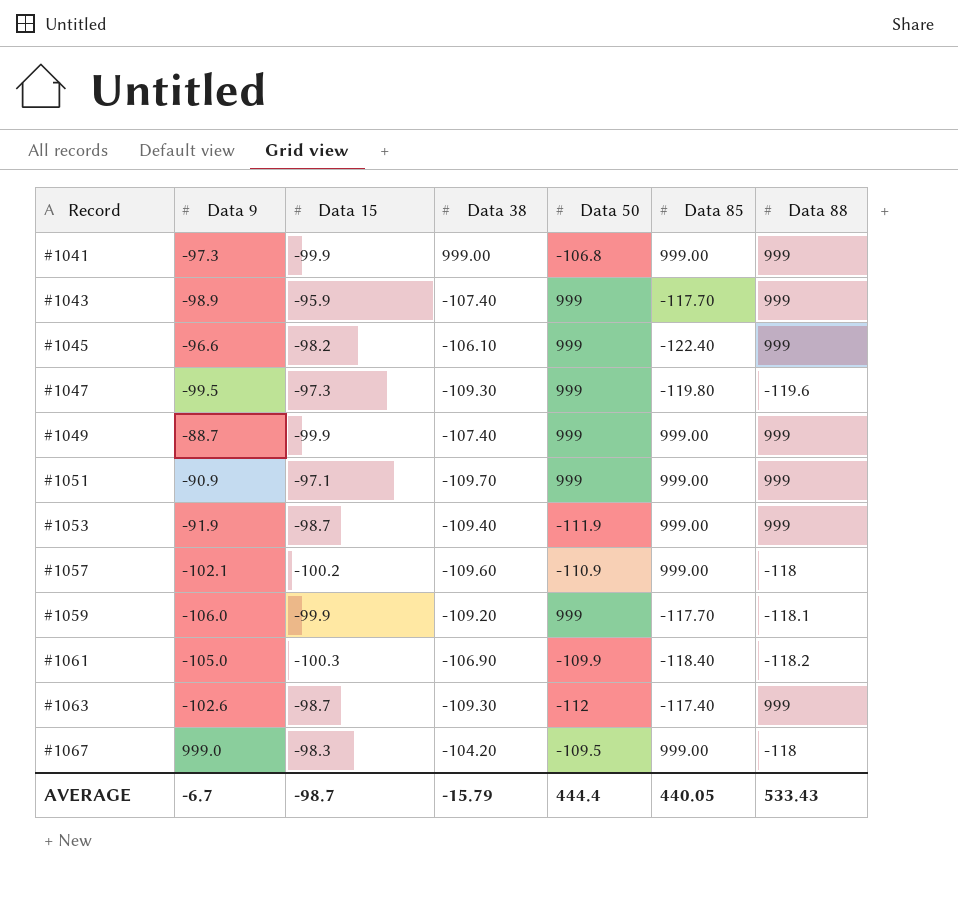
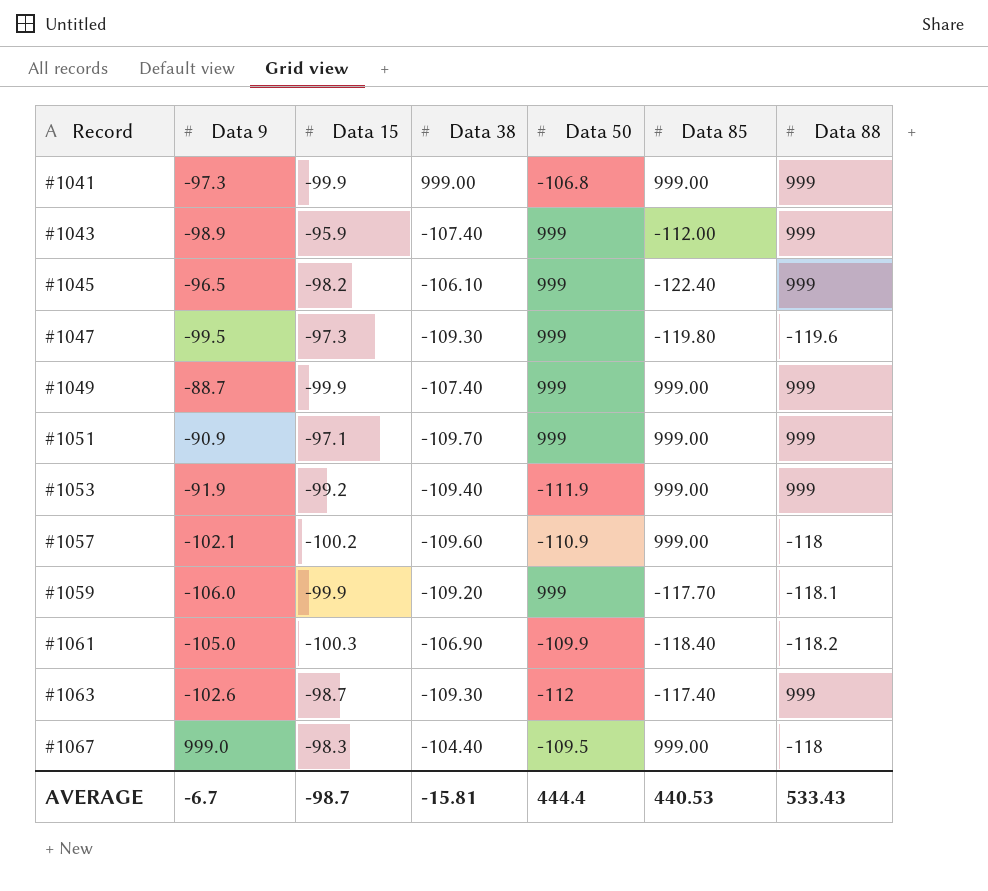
#1043 | Data 85: -117.70 -> -112.00
#1045 | Data 9: -96.6 -> -96.5
#1053 | Data 15: -98.7 -> -99.2
#1067 | Data 38: -104.20 -> -104.40
AVERAGE | Data 38: -15.79 -> -15.81
AVERAGE | Data 85: 440.05 -> 440.53

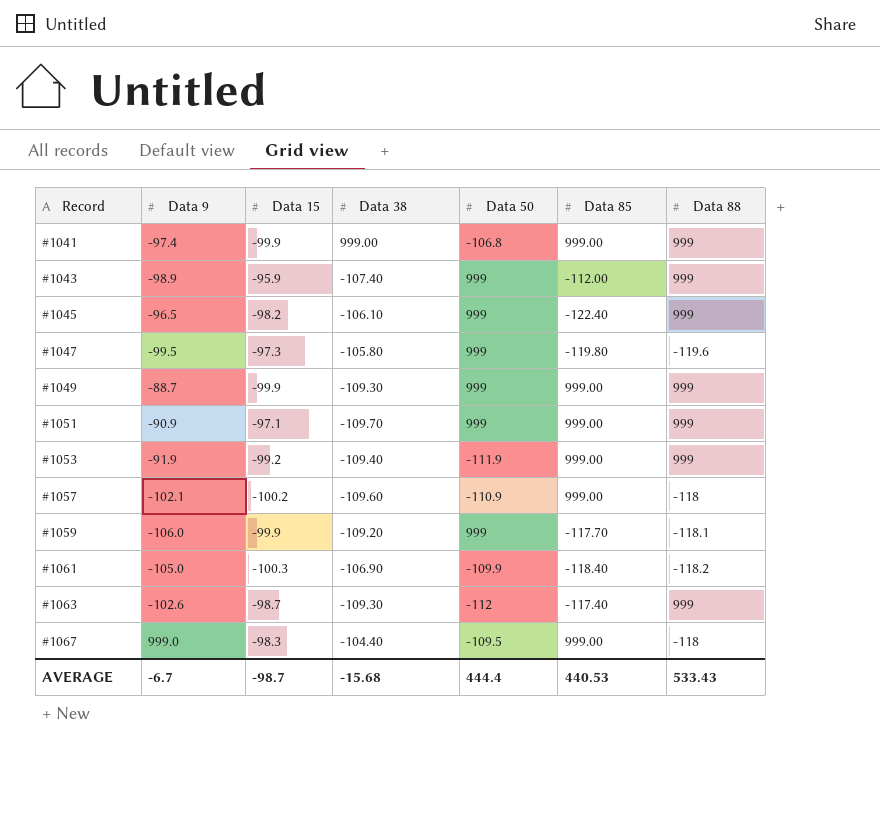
#1041 | Data 9: -97.3 -> -97.4
#1047 | Data 38: -109.30 -> -105.80
#1049 | Data 38: -107.40 -> -109.30
AVERAGE | Data 38: -15.81 -> -15.68

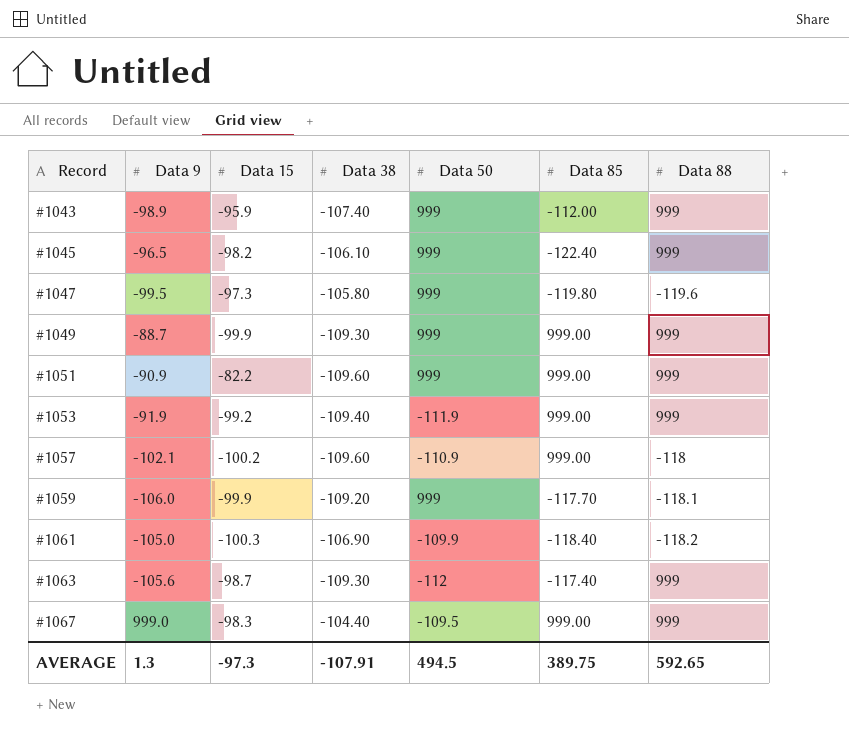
row #1041: -97.4 | -99.9 | 999.00 | -106.8 | 999.00 | 999 -> none
#1051 | Data 15: -97.1 -> -82.2
#1051 | Data 38: -109.70 -> -109.60
#1063 | Data 9: -102.6 -> -105.6
#1067 | Data 88: -118 -> 999
AVERAGE | Data 9: -6.7 -> 1.3
AVERAGE | Data 15: -98.7 -> -97.3
AVERAGE | Data 38: -15.68 -> -107.91
AVERAGE | Data 50: 444.4 -> 494.5
AVERAGE | Data 85: 440.53 -> 389.75
AVERAGE | Data 88: 533.43 -> 592.65

